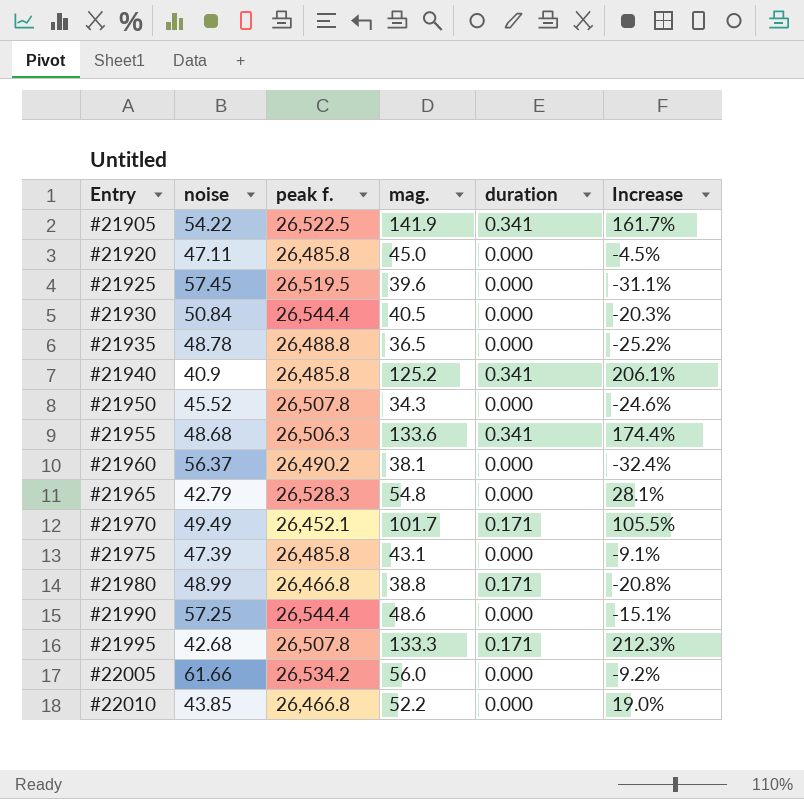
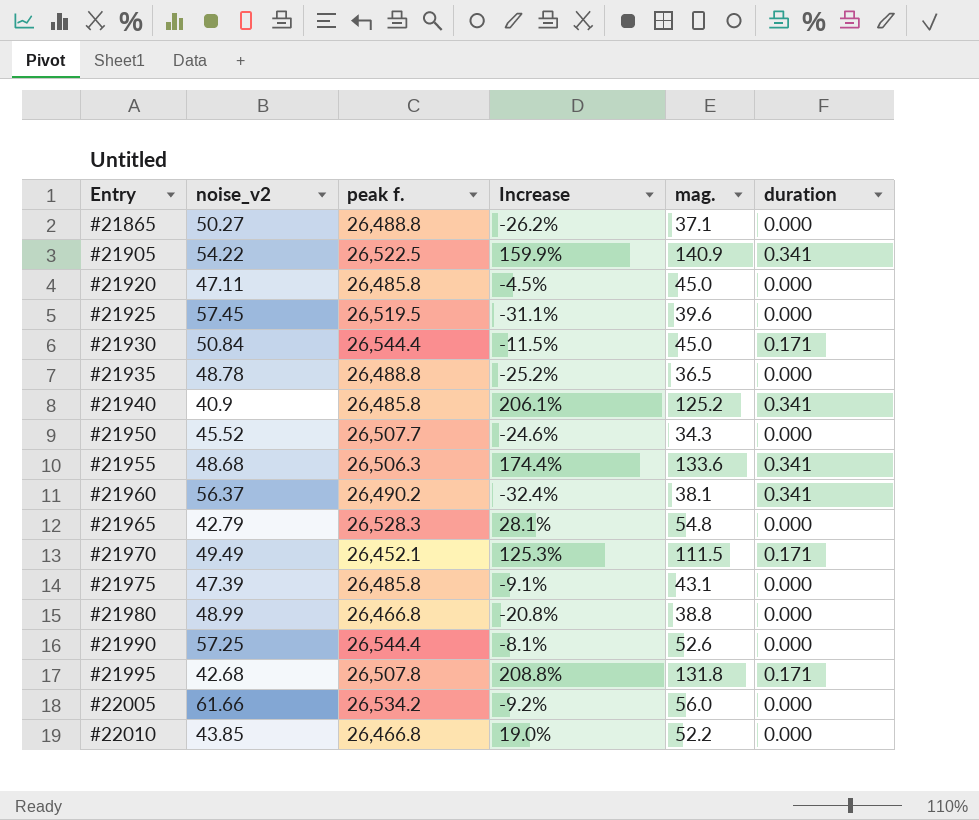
column name: noise -> noise_v2
column Increase | position: 6 -> 4
row #21865: none -> 50.27 | 26,488.8 | -26.2% | 37.1 | 0.000
#21905 | Increase: 161.7% -> 159.9%
#21905 | mag.: 141.9 -> 140.9
#21930 | Increase: -20.3% -> -11.5%
#21930 | mag.: 40.5 -> 45.0
#21930 | duration: 0.000 -> 0.171
#21950 | peak f.: 26,507.8 -> 26,507.7
#21960 | duration: 0.000 -> 0.341
#21970 | Increase: 105.5% -> 125.3%
#21970 | mag.: 101.7 -> 111.5
#21980 | duration: 0.171 -> 0.000
#21990 | Increase: -15.1% -> -8.1%
#21990 | mag.: 48.6 -> 52.6
#21995 | Increase: 212.3% -> 208.8%
#21995 | mag.: 133.3 -> 131.8

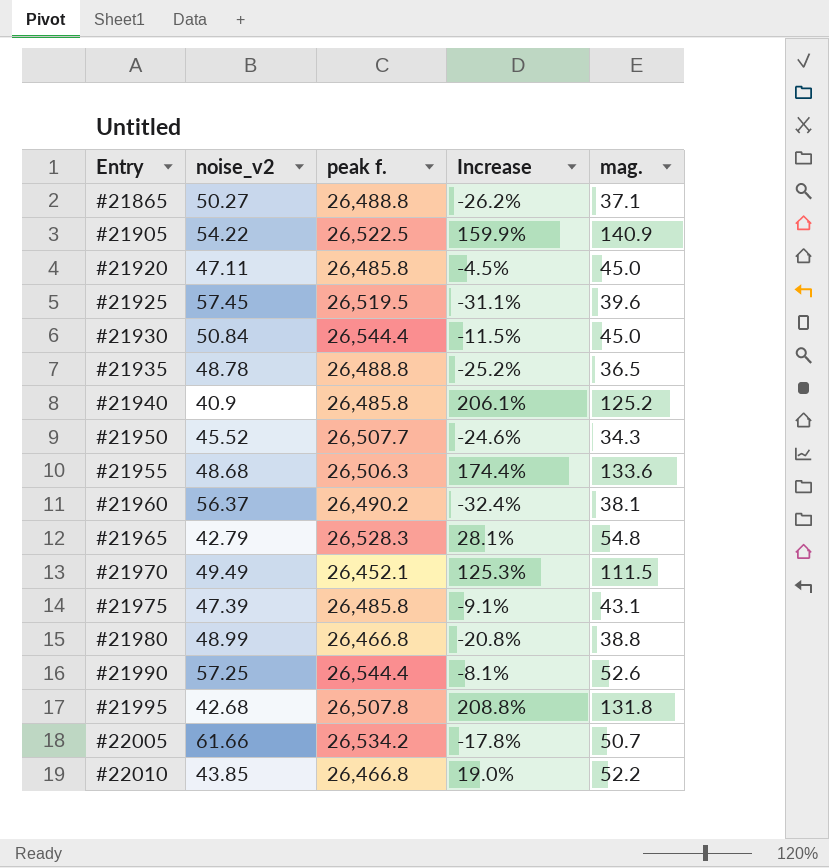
column duration | position: 6 -> none
#22005 | Increase: -9.2% -> -17.8%
#22005 | mag.: 56.0 -> 50.7

